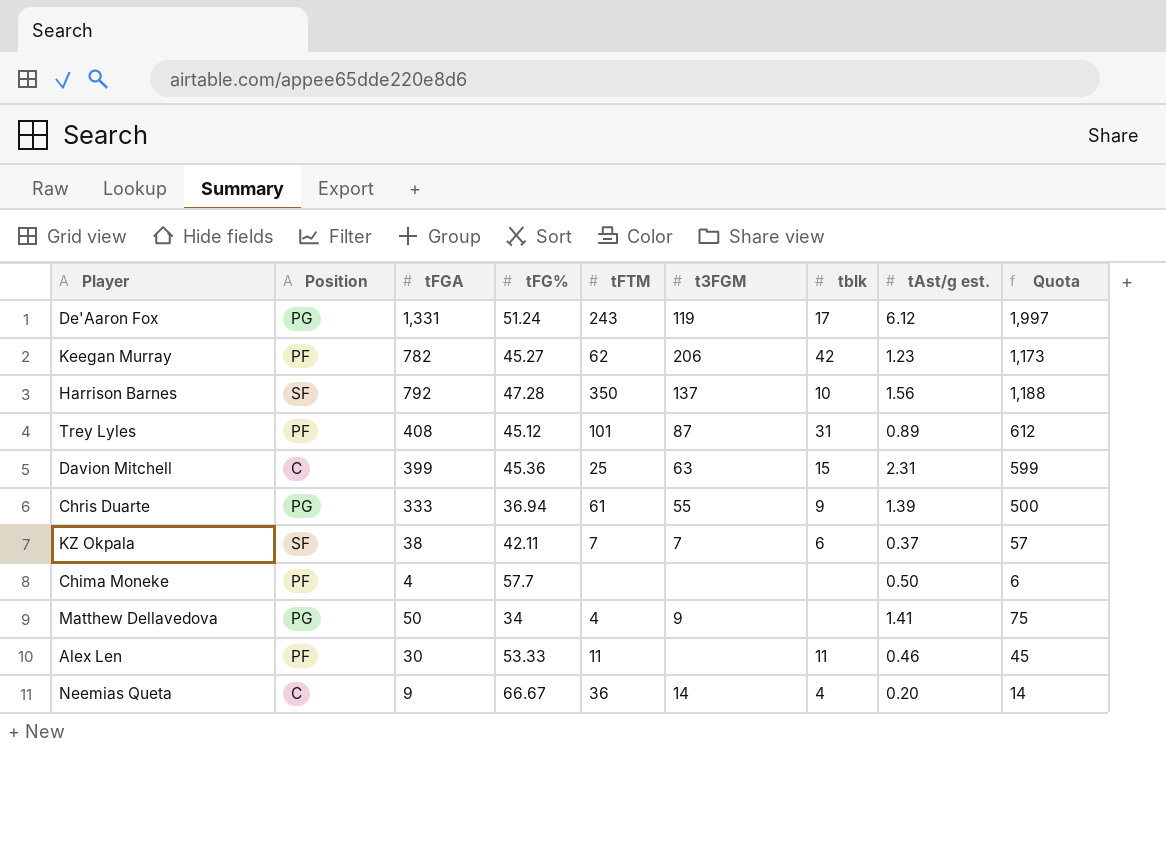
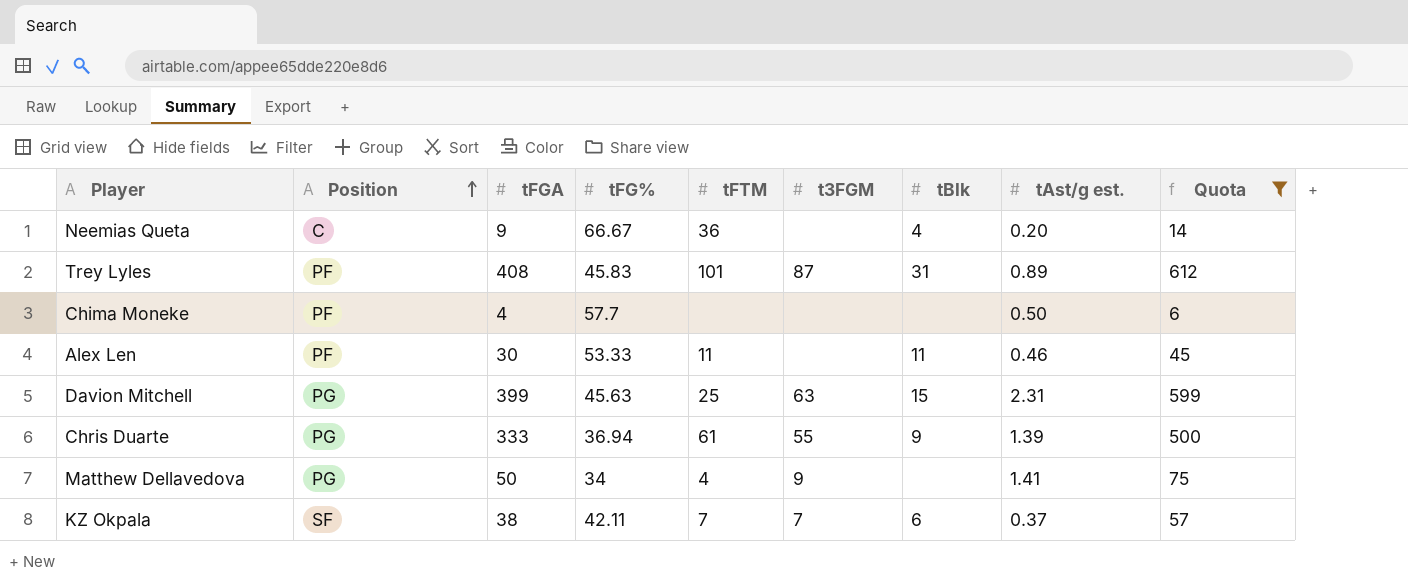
filter: none -> Quota <= 612
row order: none -> Position ascending
column name: tblk -> tBlk
Neemias Queta | t3FGM: 14 -> none
Trey Lyles | tFG%: 45.12 -> 45.83
Davion Mitchell | Position: C -> PG
Davion Mitchell | tFG%: 45.36 -> 45.63

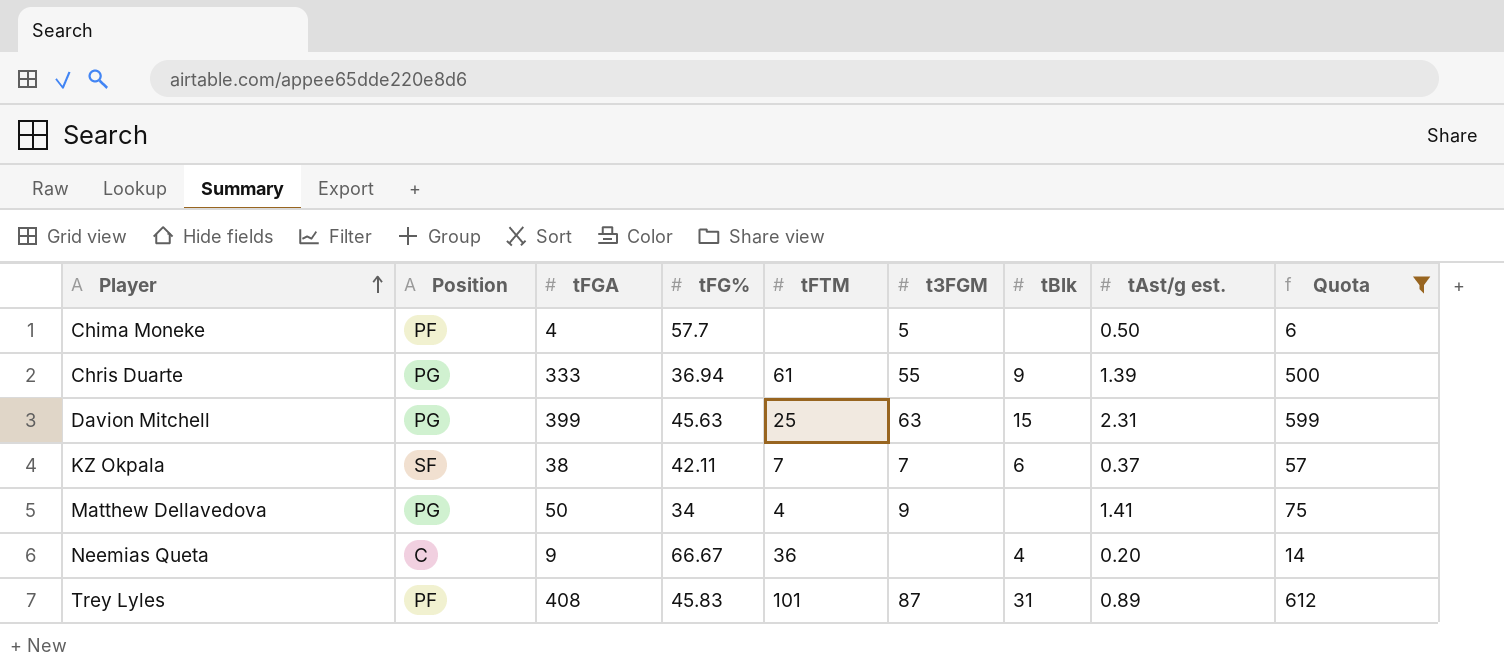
row order: Position ascending -> Player ascending
row Alex Len: PF | 30 | 53.33 | 11 | none | 11 | 0.46 | 45 -> none
Chima Moneke | t3FGM: none -> 5

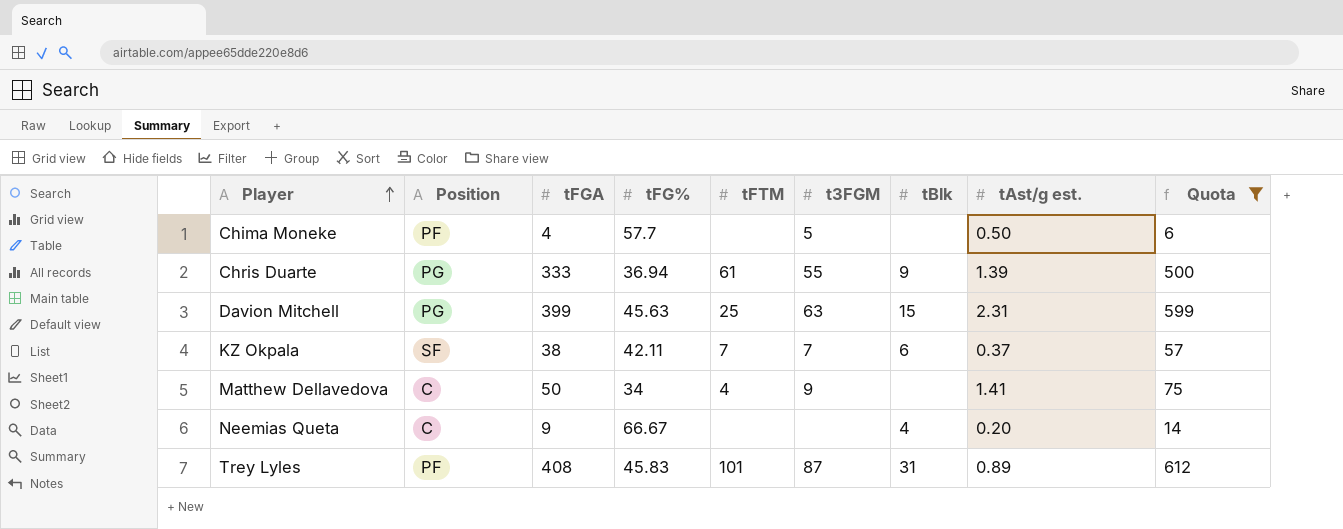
Matthew Dellavedova | Position: PG -> C
Neemias Queta | tFTM: 36 -> none

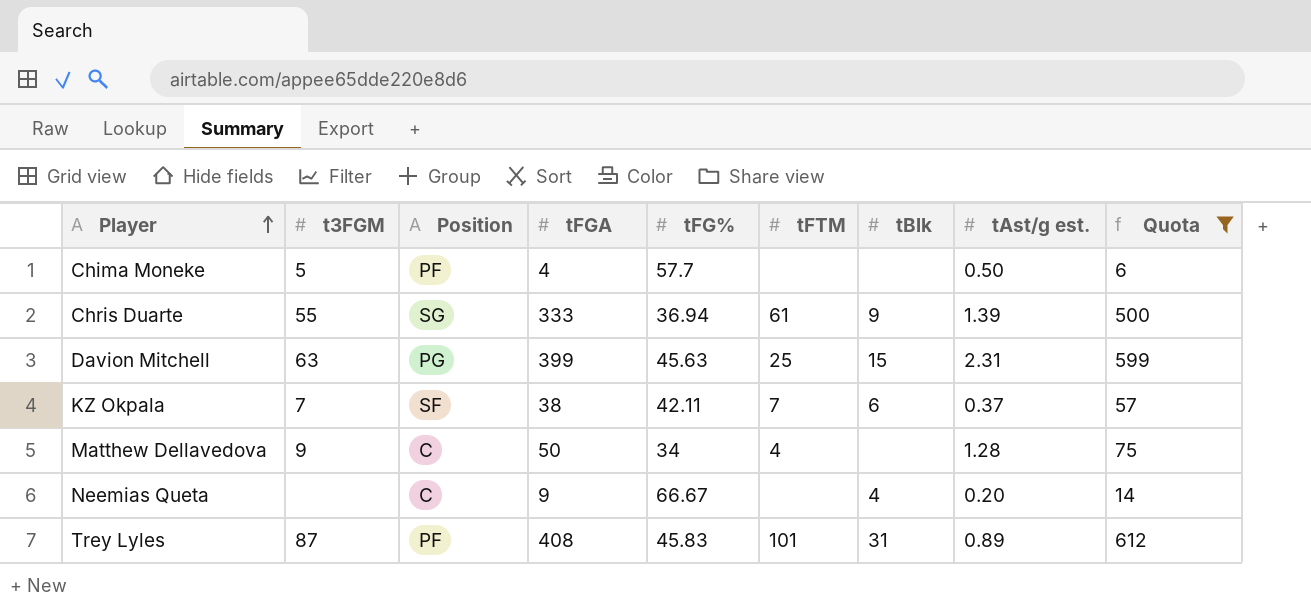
column t3FGM | position: 6 -> 2
Chris Duarte | Position: PG -> SG
Matthew Dellavedova | tAst/g est.: 1.41 -> 1.28

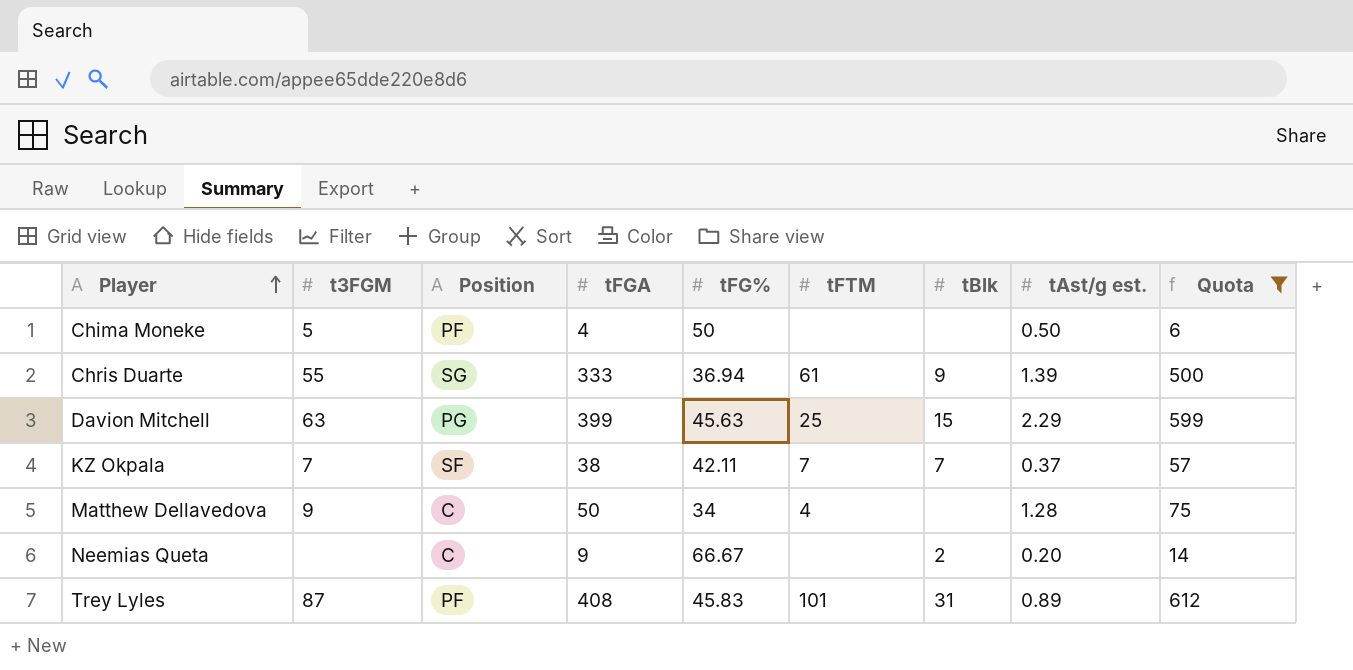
Chima Moneke | tFG%: 57.7 -> 50
Davion Mitchell | tAst/g est.: 2.31 -> 2.29
KZ Okpala | tBlk: 6 -> 7
Neemias Queta | tBlk: 4 -> 2

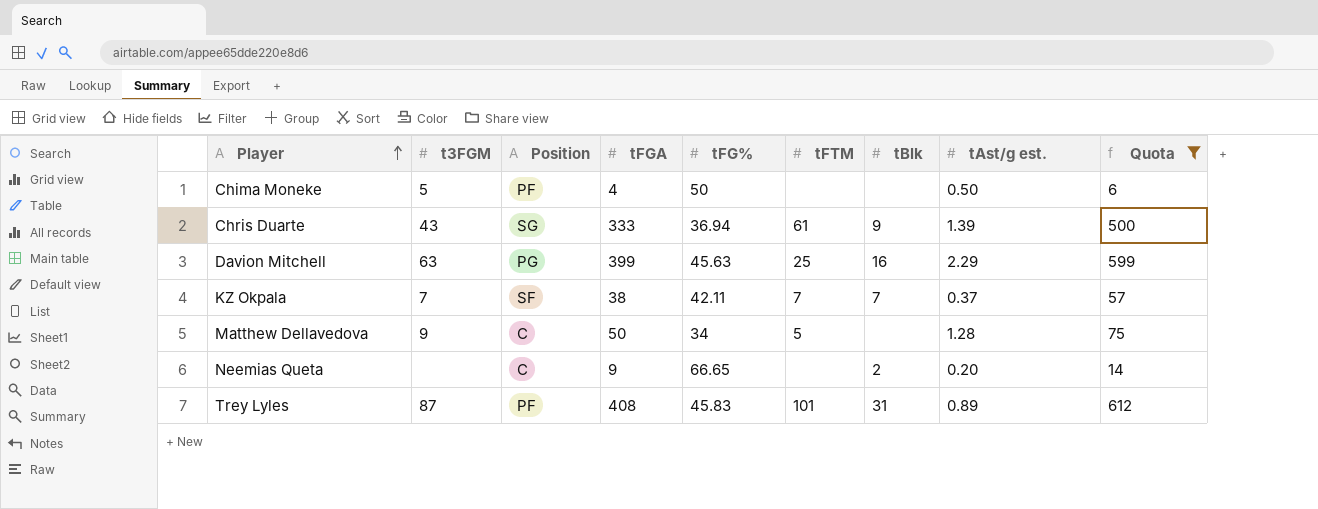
Chris Duarte | t3FGM: 55 -> 43
Davion Mitchell | tBlk: 15 -> 16
Matthew Dellavedova | tFTM: 4 -> 5
Neemias Queta | tFG%: 66.67 -> 66.65

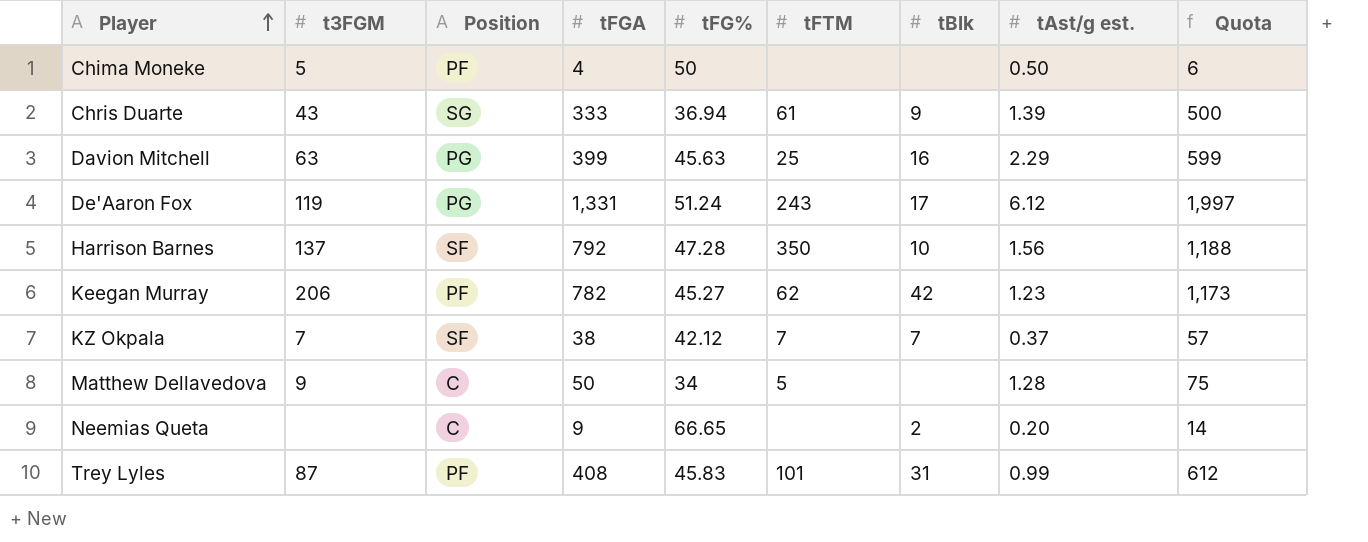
filter: Quota <= 612 -> none
KZ Okpala | tFG%: 42.11 -> 42.12
Trey Lyles | tAst/g est.: 0.89 -> 0.99

